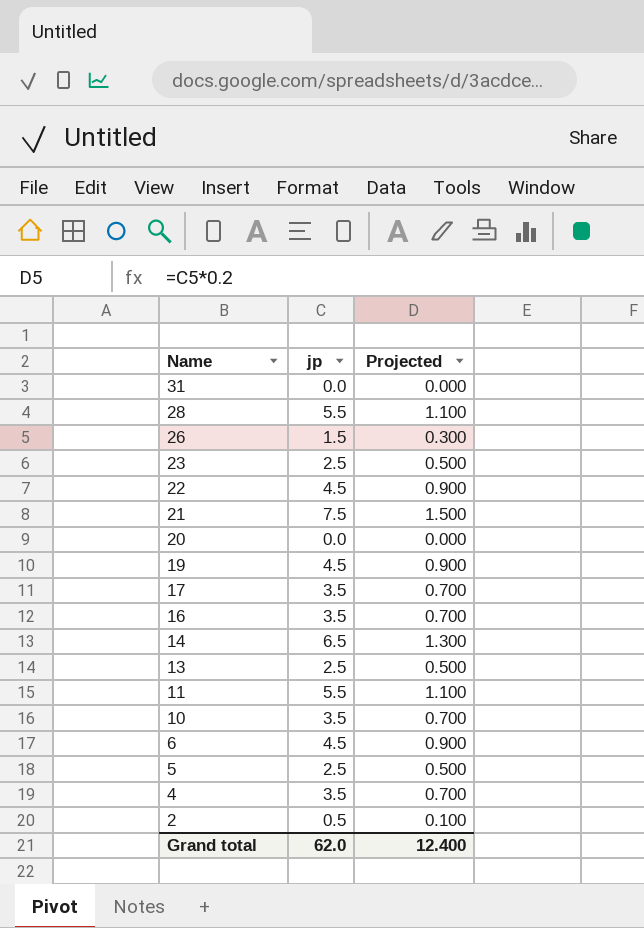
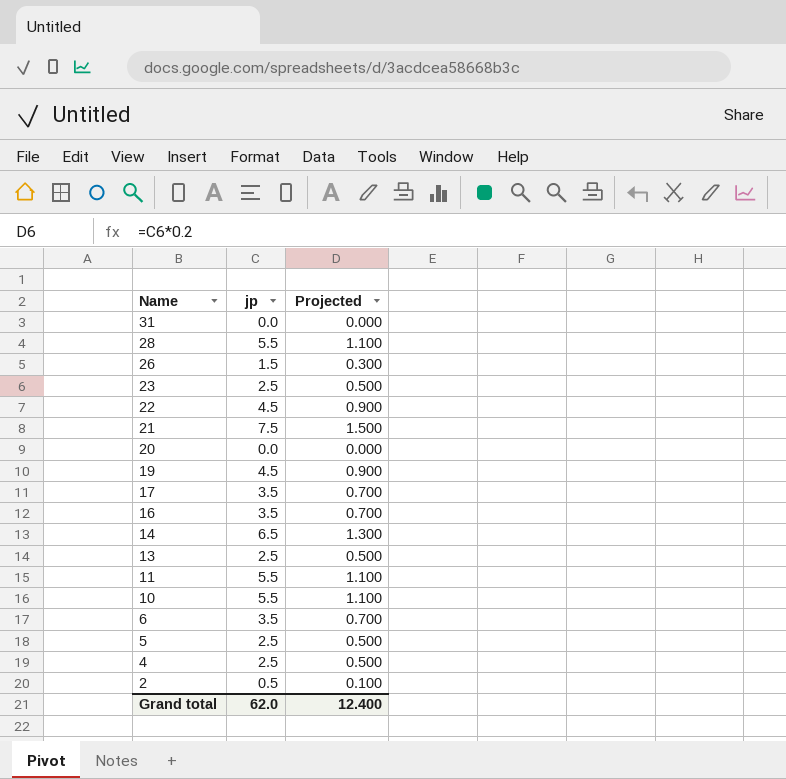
10 | jp: 3.5 -> 5.5
10 | Projected: 0.700 -> 1.100
6 | jp: 4.5 -> 3.5
6 | Projected: 0.900 -> 0.700
4 | jp: 3.5 -> 2.5
4 | Projected: 0.700 -> 0.500

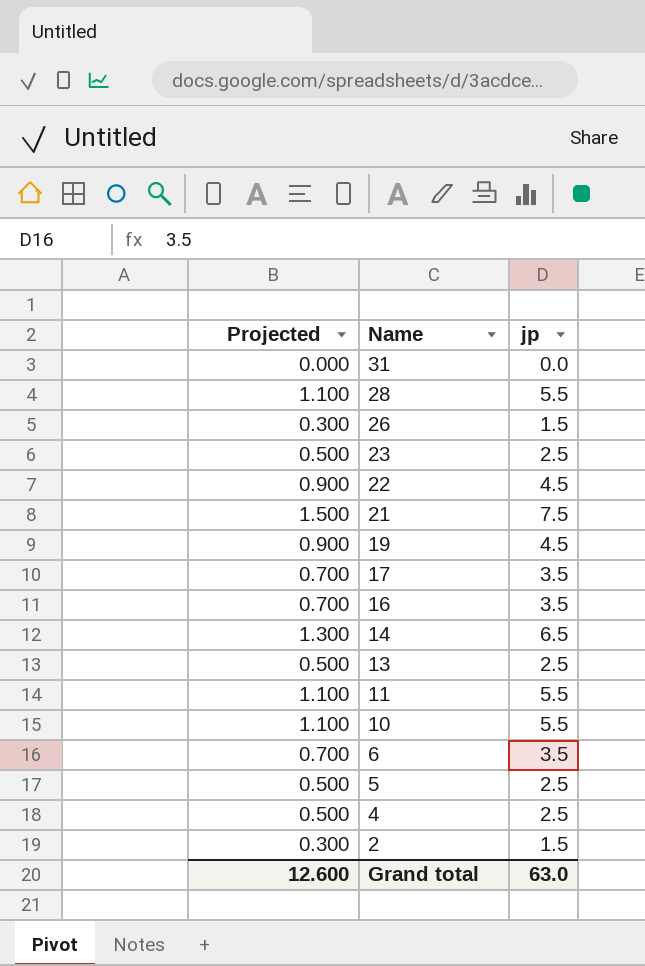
column Projected | position: 3 -> 1
row 20: 0.0 | 0.000 -> none
2 | Projected: 0.100 -> 0.300
2 | jp: 0.5 -> 1.5
Grand total | Projected: 12.400 -> 12.600
Grand total | jp: 62.0 -> 63.0

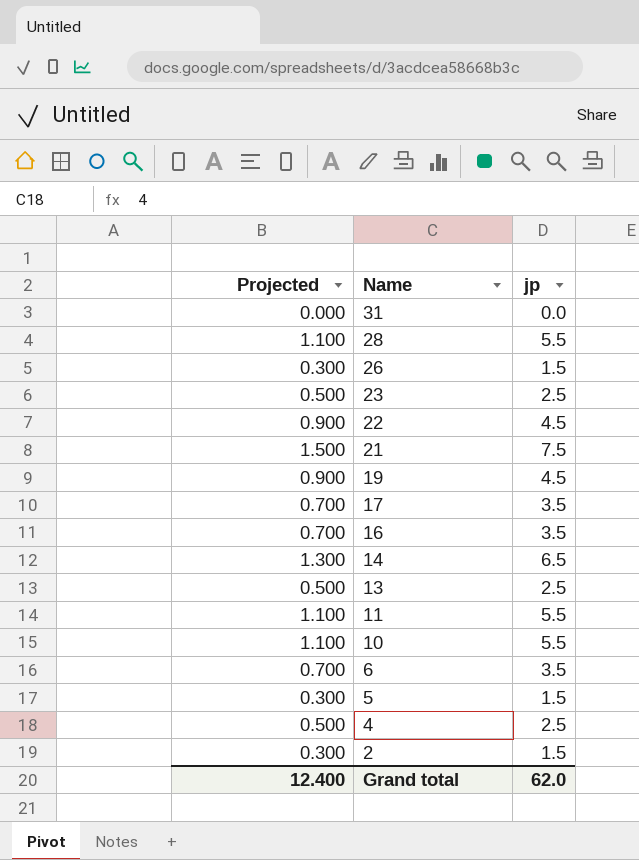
5 | Projected: 0.500 -> 0.300
5 | jp: 2.5 -> 1.5
Grand total | Projected: 12.600 -> 12.400
Grand total | jp: 63.0 -> 62.0

